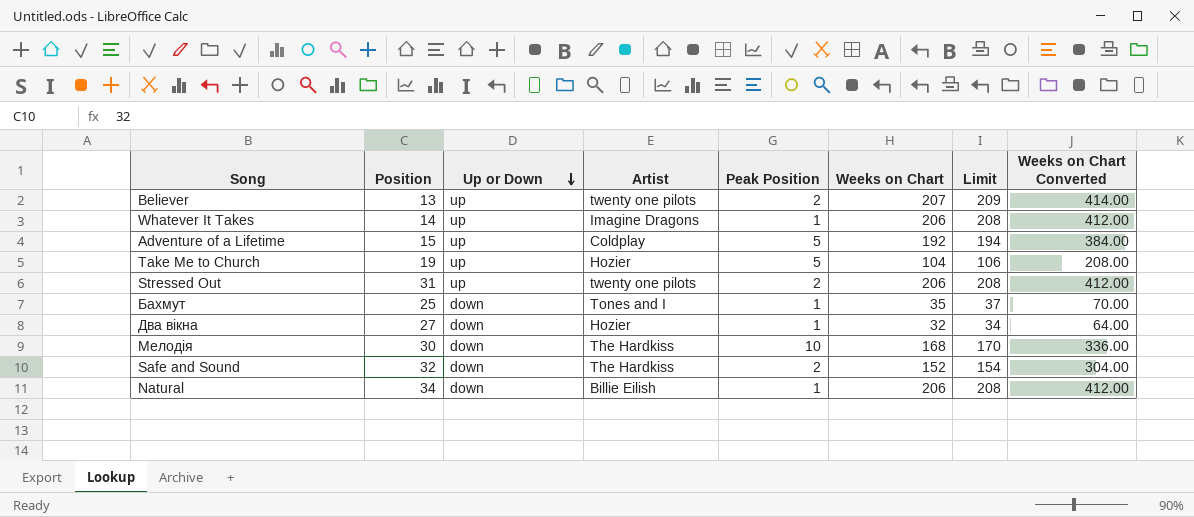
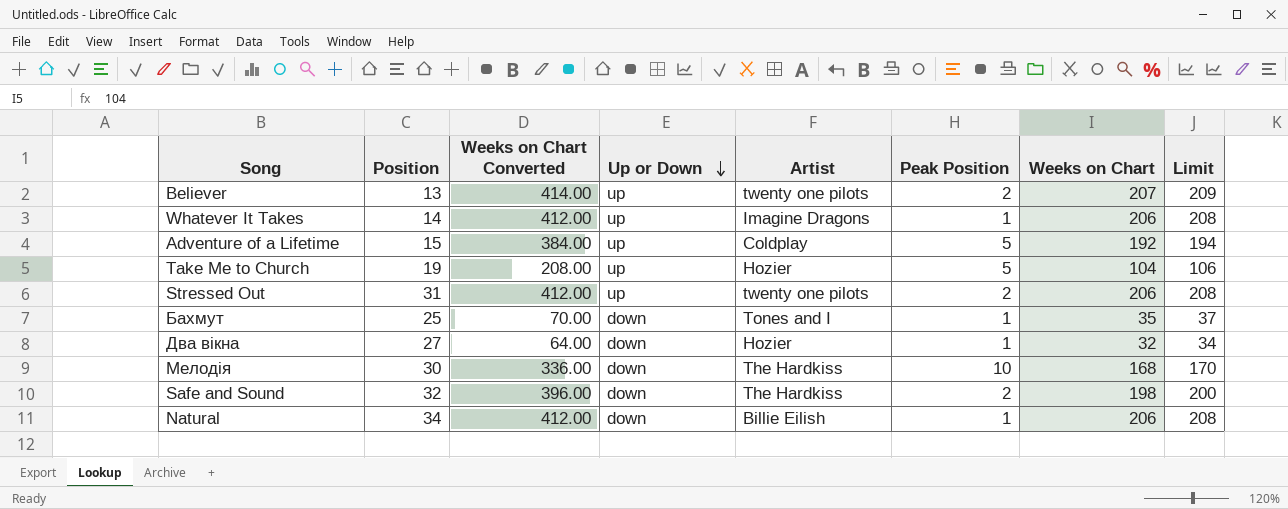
column Weeks on Chart Converted | position: 8 -> 3
Safe and Sound | Weeks on Chart Converted: 304.00 -> 396.00
Safe and Sound | Weeks on Chart: 152 -> 198
Safe and Sound | Limit: 154 -> 200

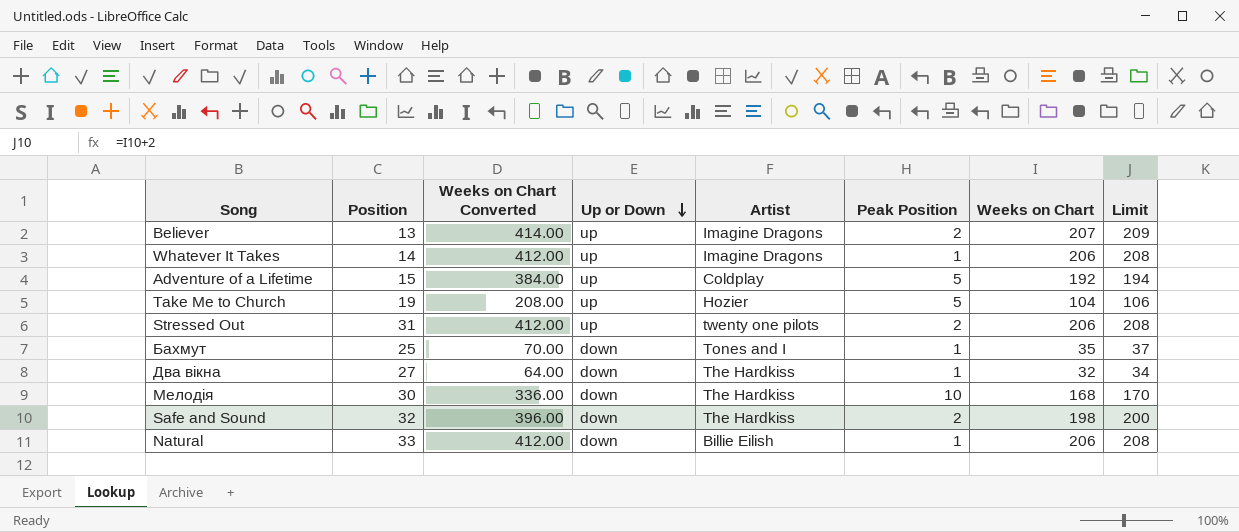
Believer | Artist: twenty one pilots -> Imagine Dragons
Два вікна | Artist: Hozier -> The Hardkiss
Natural | Position: 34 -> 33

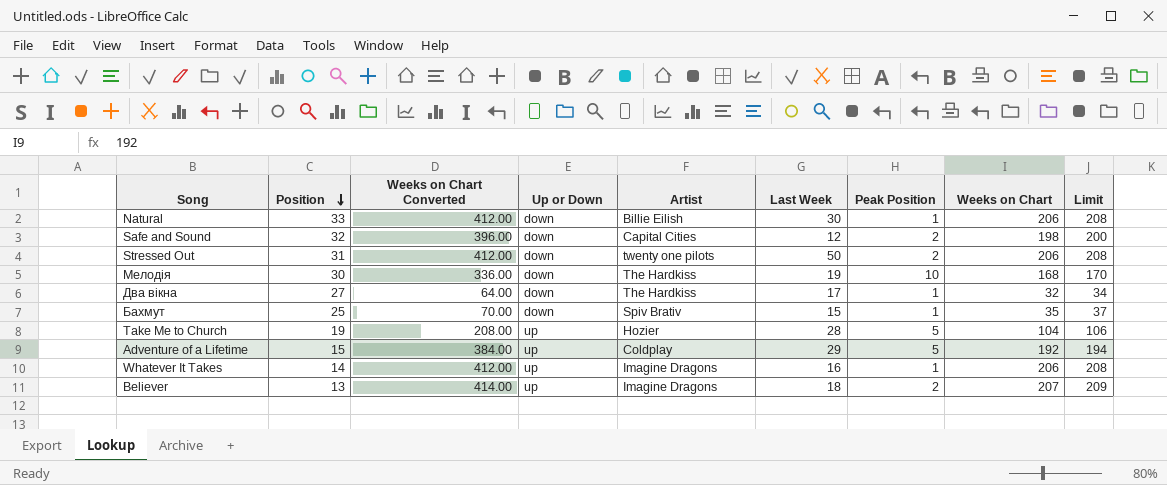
row order: Up or Down descending -> Position descending
column Last Week | position: none -> 6
Safe and Sound | Artist: The Hardkiss -> Capital Cities
Stressed Out | Up or Down: up -> down
Бахмут | Artist: Tones and I -> Spiv Brativ

